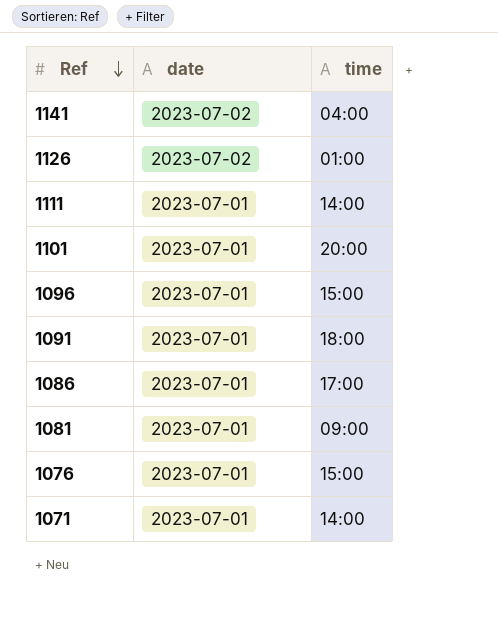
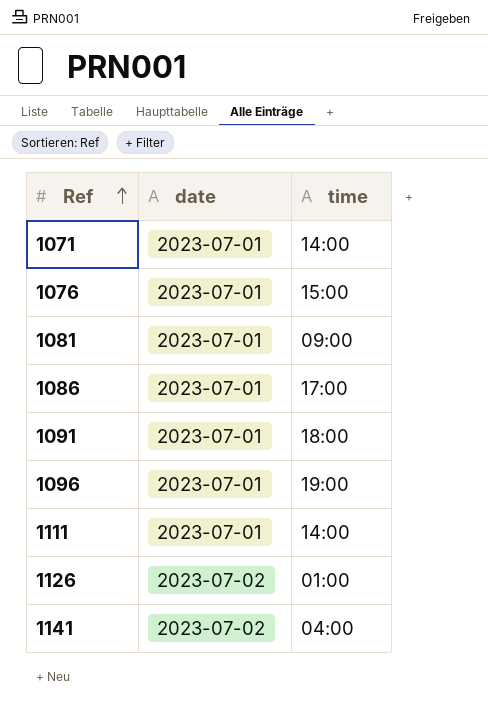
row order: Ref descending -> Ref ascending
row 1101: 2023-07-01 | 20:00 -> none
1096 | time: 15:00 -> 19:00

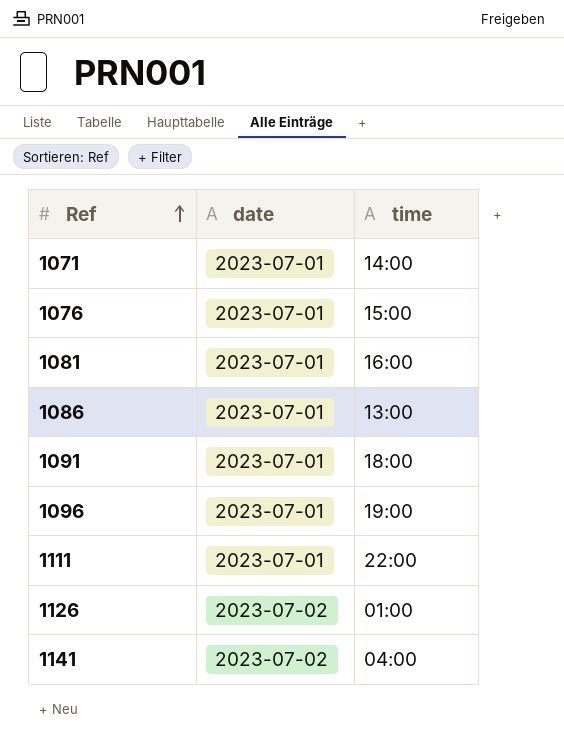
1081 | time: 09:00 -> 16:00
1086 | time: 17:00 -> 13:00
1111 | time: 14:00 -> 22:00

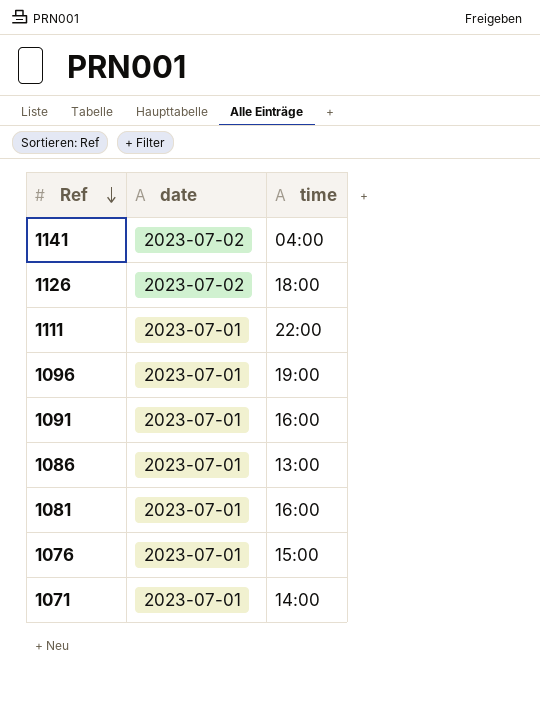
row order: Ref ascending -> Ref descending
1126 | time: 01:00 -> 18:00
1091 | time: 18:00 -> 16:00

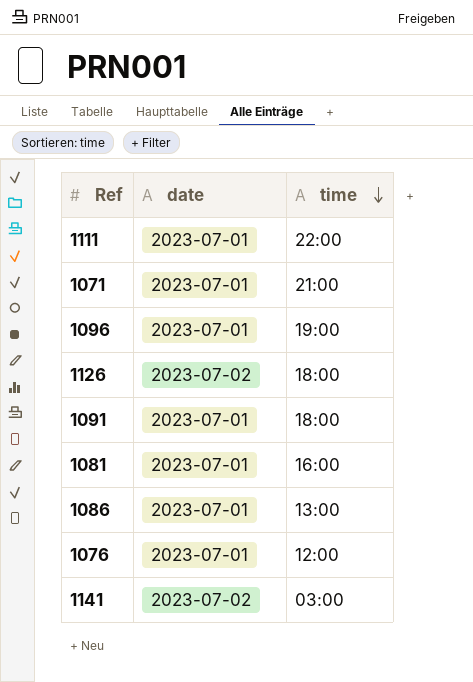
row order: Ref descending -> time descending
1071 | time: 14:00 -> 21:00
1091 | time: 16:00 -> 18:00
1076 | time: 15:00 -> 12:00
1141 | time: 04:00 -> 03:00

